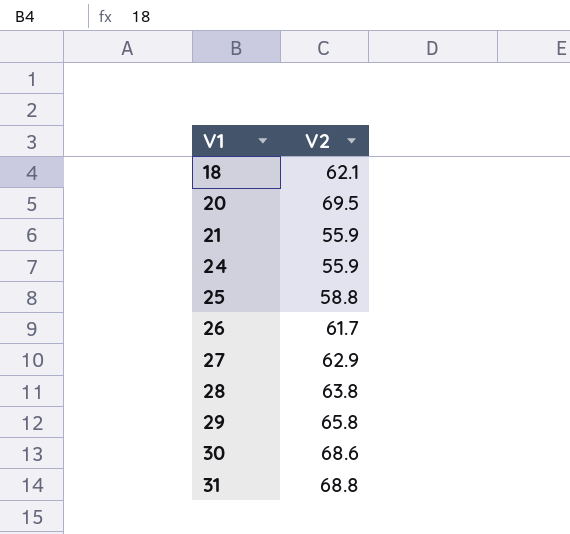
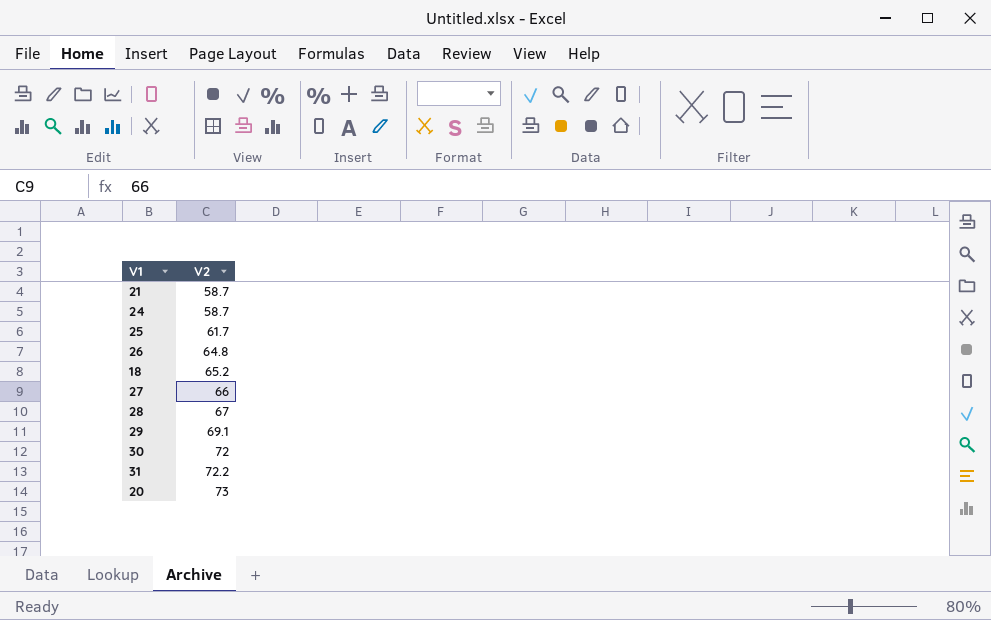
row order: V1 ascending -> V2 ascending
21 | V2: 55.9 -> 58.7
24 | V2: 55.9 -> 58.7
25 | V2: 58.8 -> 61.7
26 | V2: 61.7 -> 64.8
18 | V2: 62.1 -> 65.2
27 | V2: 62.9 -> 66
28 | V2: 63.8 -> 67
29 | V2: 65.8 -> 69.1
30 | V2: 68.6 -> 72
31 | V2: 68.8 -> 72.2
20 | V2: 69.5 -> 73

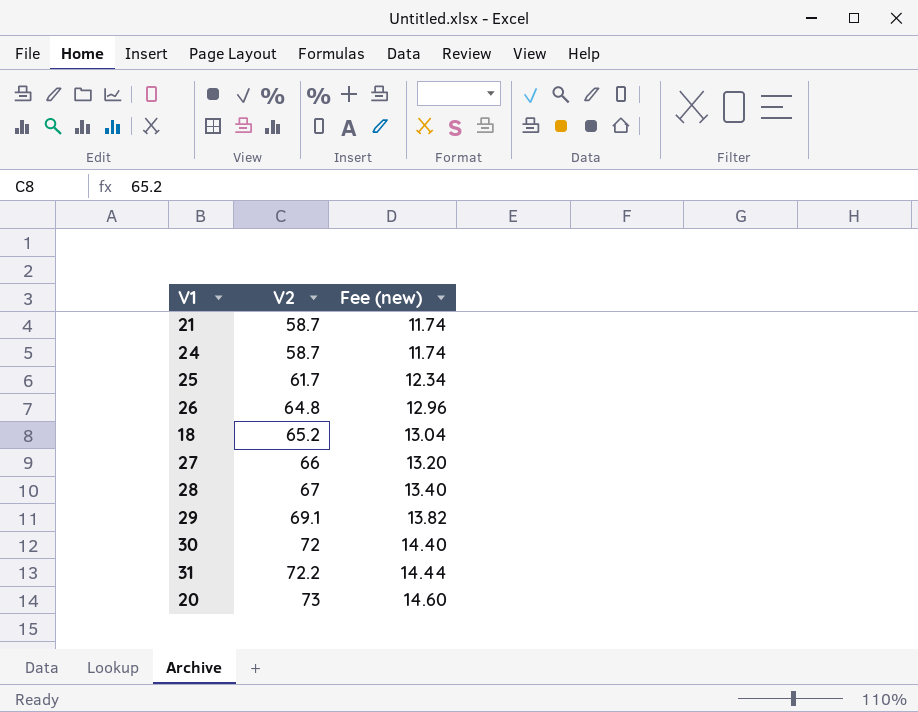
column Fee (new) | formula: none -> [V2] * 0.2

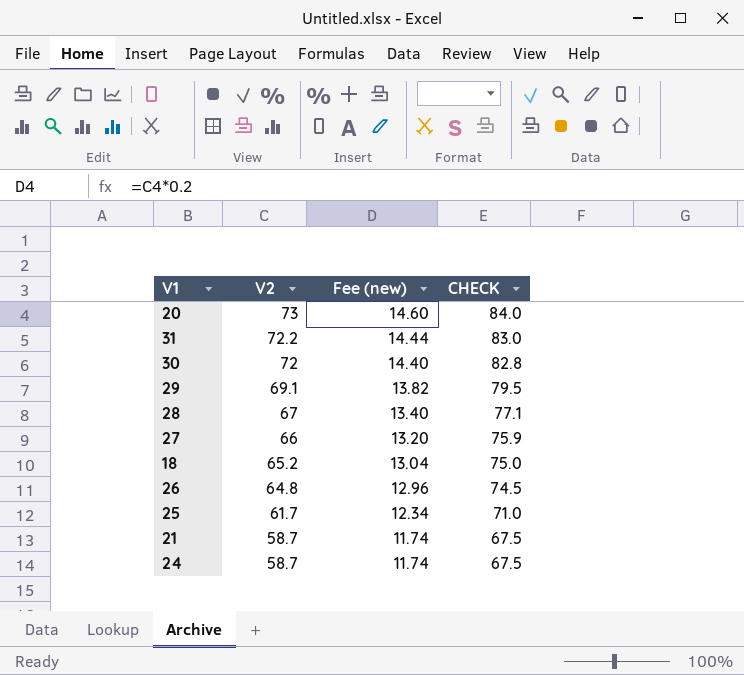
row order: V2 ascending -> V2 descending
column CHECK | formula: none -> [V2] * 1.15

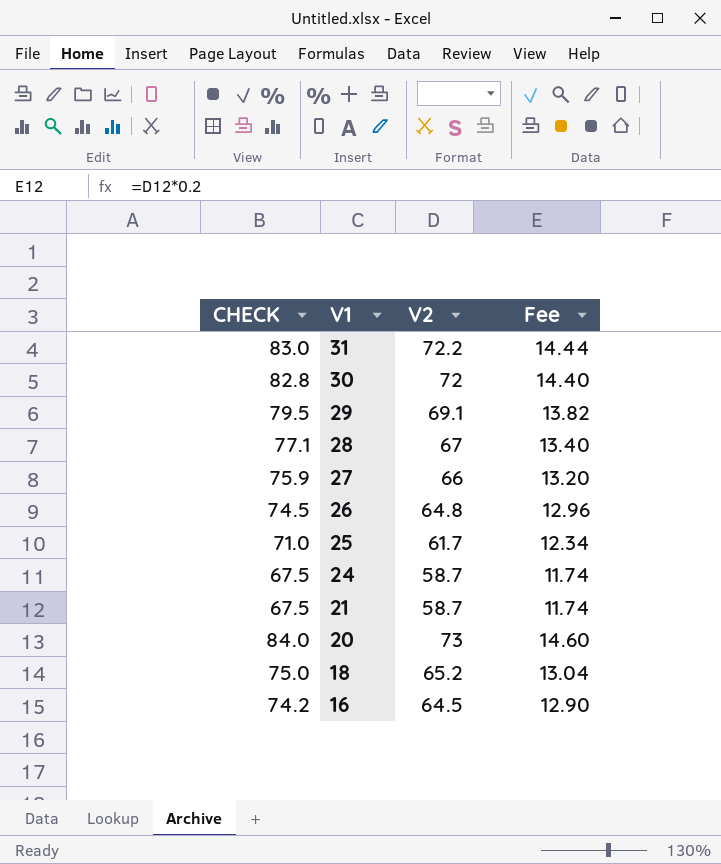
row order: V2 descending -> V1 descending
column CHECK | position: 4 -> 1
column name: Fee (new) -> Fee
row 16: none -> 74.2 | 64.5 | 12.90

